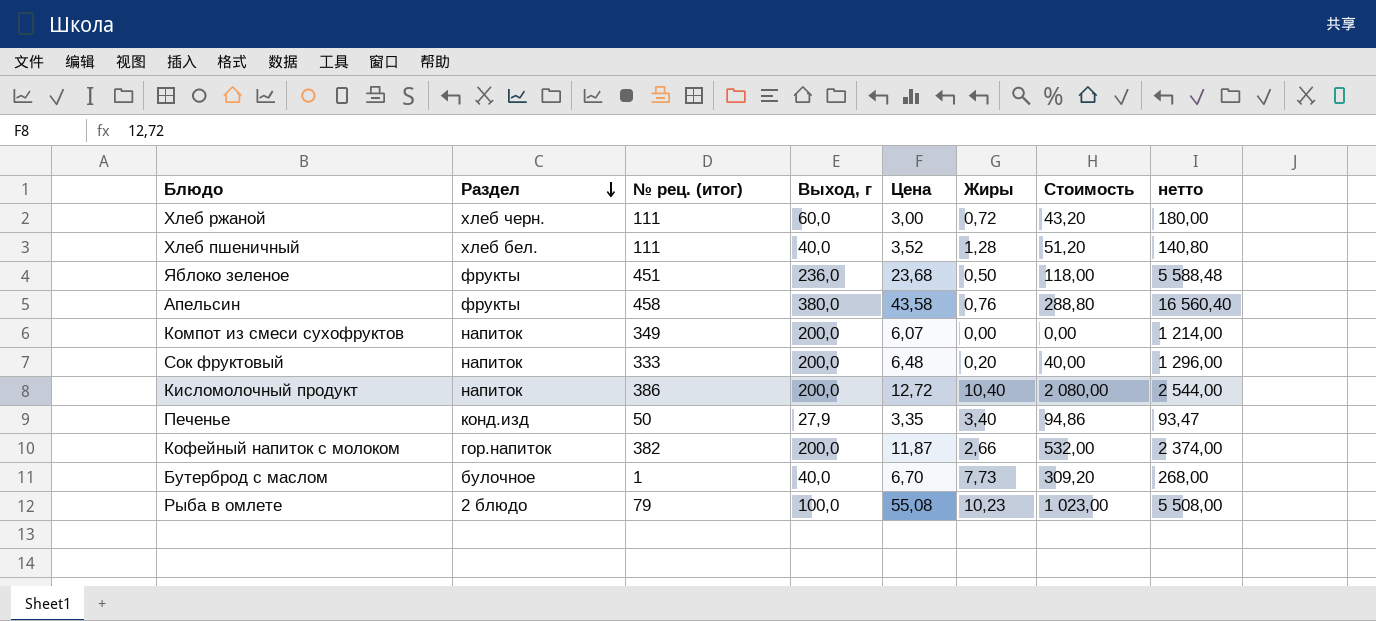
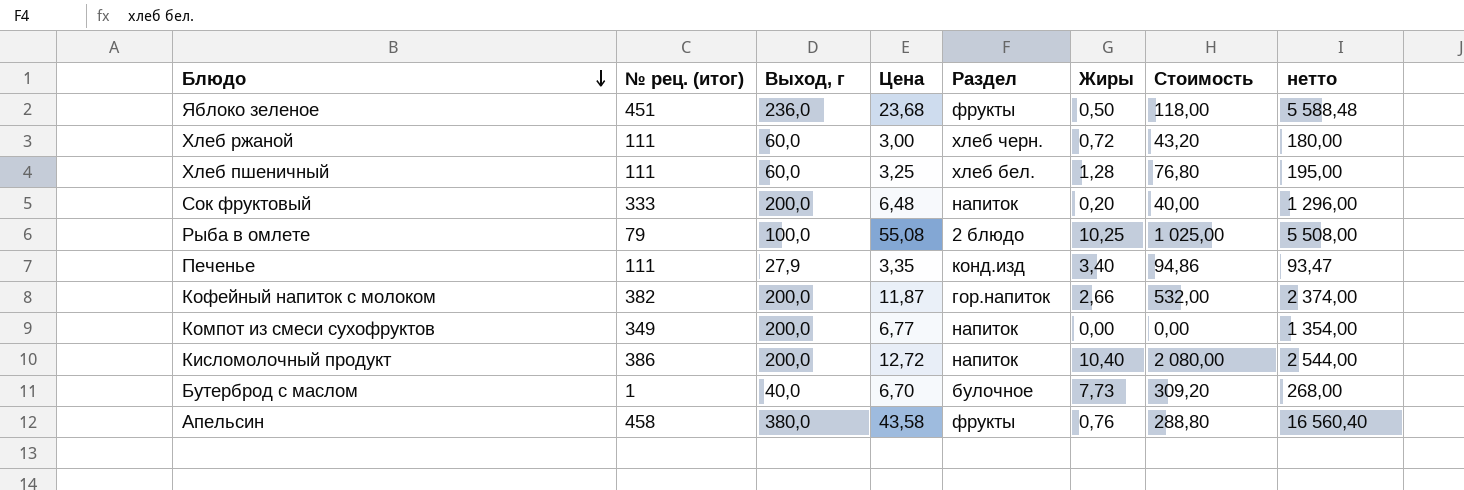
row order: Раздел descending -> Блюдо descending
column Раздел | position: 2 -> 5
Хлеб пшеничный | Выход, г: 40,0 -> 60,0
Хлеб пшеничный | Цена: 3,52 -> 3,25
Хлеб пшеничный | Стоимость: 51,20 -> 76,80
Хлеб пшеничный | нетто: 140,80 -> 195,00
Рыба в омлете | Жиры: 10,23 -> 10,25
Рыба в омлете | Стоимость: 1 023,00 -> 1 025,00
Печенье | № рец. (итог): 50 -> 111
Компот из смеси сухофруктов | Цена: 6,07 -> 6,77
Компот из смеси сухофруктов | нетто: 1 214,00 -> 1 354,00

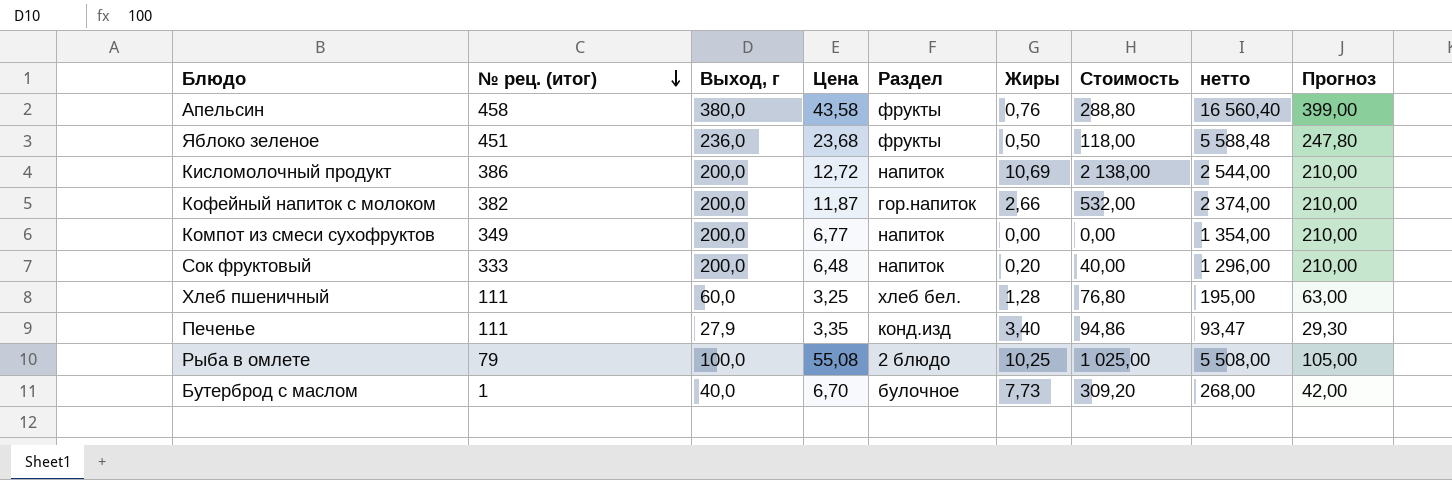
row order: Блюдо descending -> № рец. (итог) descending
column Прогноз | formula: none -> [Выход, г] * 1,05
row Хлеб ржаной: 111 | 60,0 | 3,00 | хлеб черн. | 0,72 | 43,20 | 180,00 -> none
Кисломолочный продукт | Жиры: 10,40 -> 10,69
Кисломолочный продукт | Стоимость: 2 080,00 -> 2 138,00

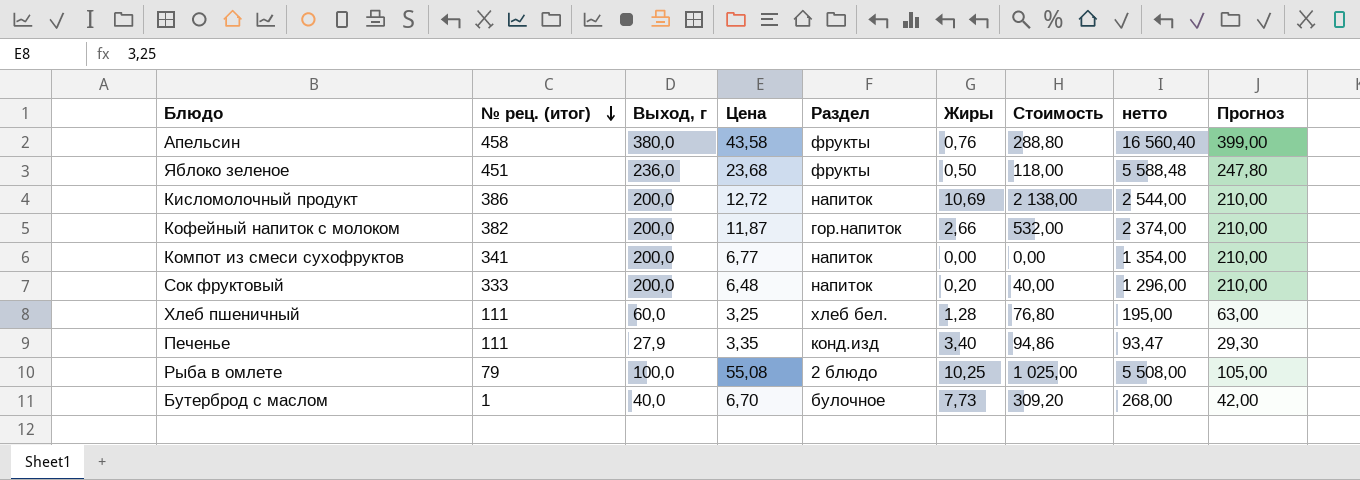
Компот из смеси сухофруктов | № рец. (итог): 349 -> 341

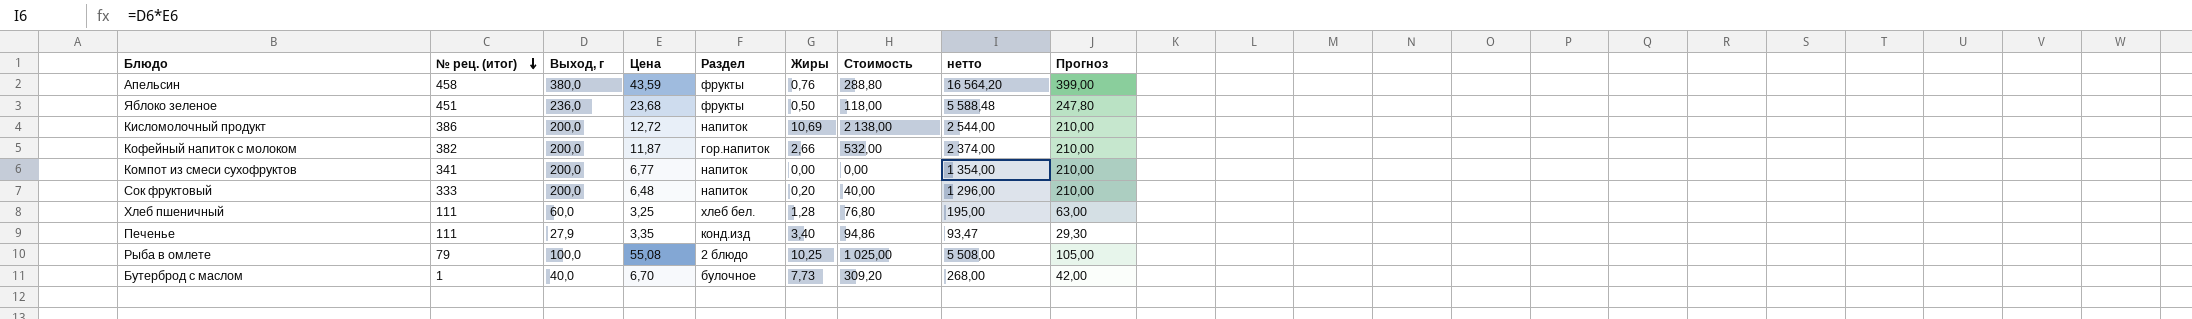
Апельсин | Цена: 43,58 -> 43,59
Апельсин | нетто: 16 560,40 -> 16 564,20

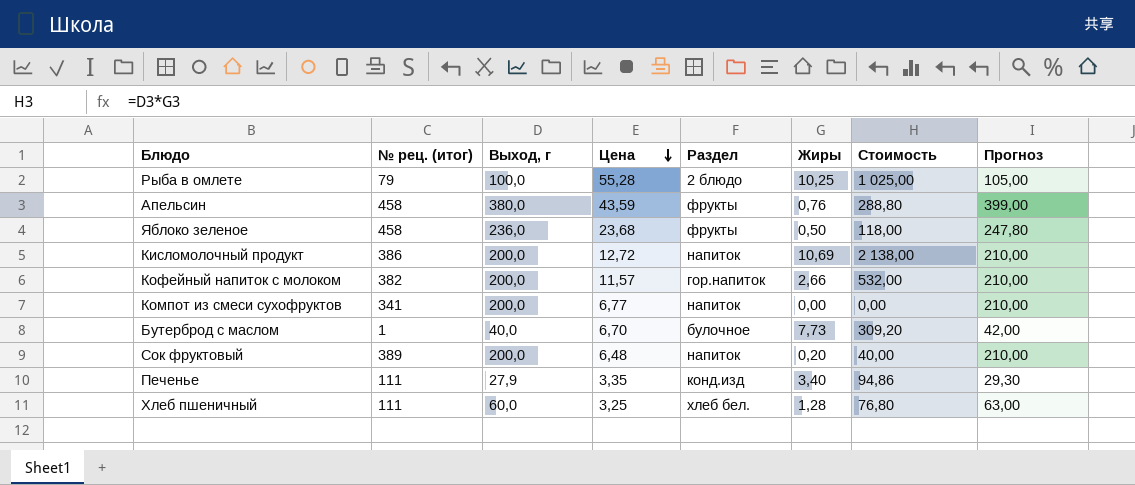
row order: № рец. (итог) descending -> Цена descending
column нетто | formula: [Выход, г] * [Цена] -> none
Рыба в омлете | Цена: 55,08 -> 55,28
Яблоко зеленое | № рец. (итог): 451 -> 458
Кофейный напиток с молоком | Цена: 11,87 -> 11,57
Сок фруктовый | № рец. (итог): 333 -> 389

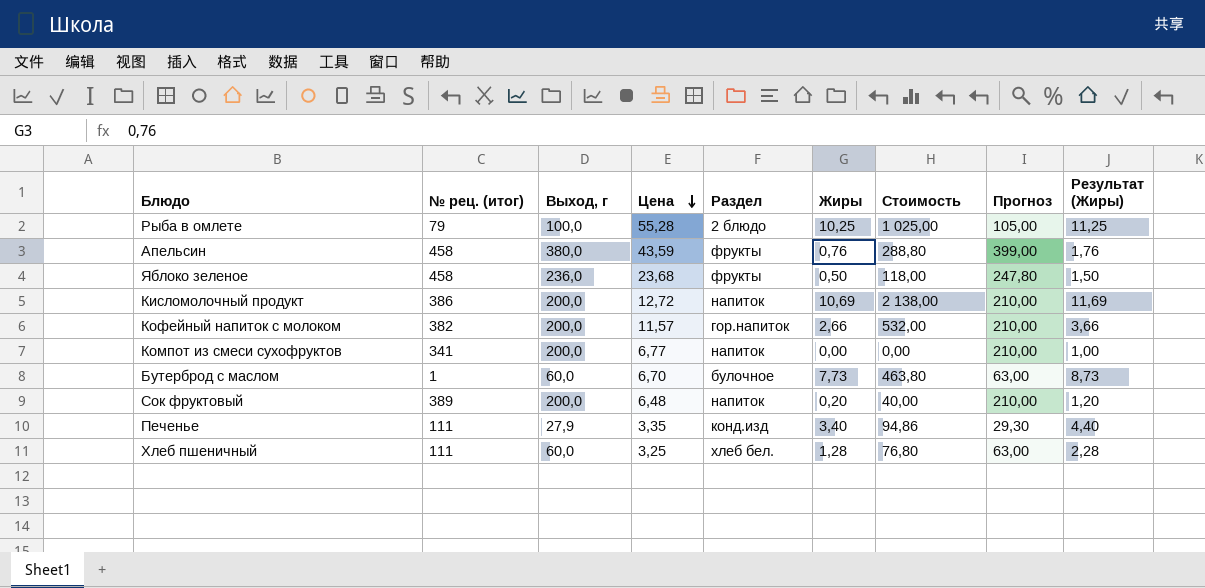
column Результат (Жиры) | formula: none -> [Жиры] + 1
Бутерброд с маслом | Выход, г: 40,0 -> 60,0
Бутерброд с маслом | Стоимость: 309,20 -> 463,80
Бутерброд с маслом | Прогноз: 42,00 -> 63,00

